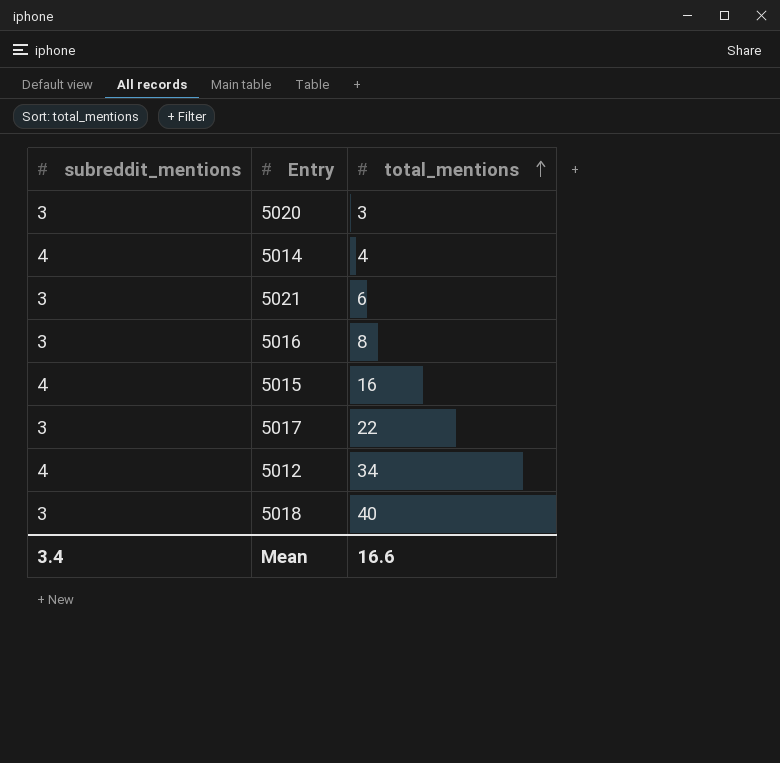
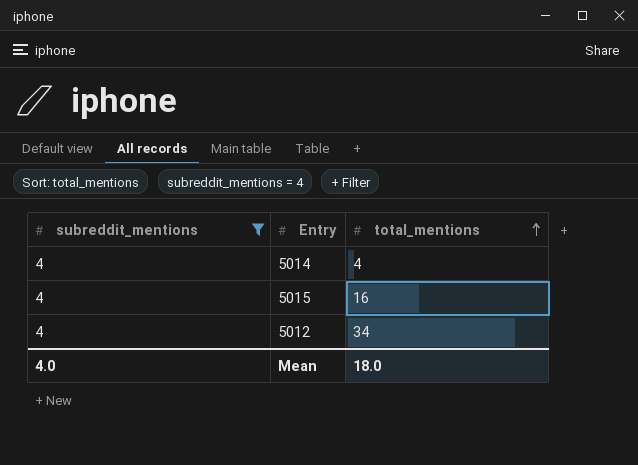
filter: none -> subreddit_mentions = 4
Mean | subreddit_mentions: 3.4 -> 4.0
Mean | total_mentions: 16.6 -> 18.0

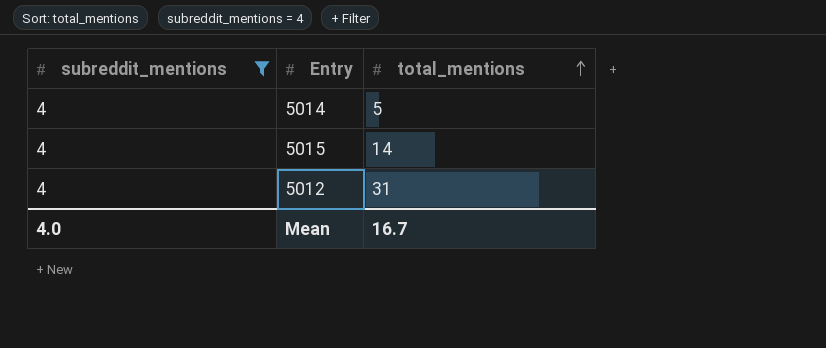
5014 | total_mentions: 4 -> 5
5015 | total_mentions: 16 -> 14
5012 | total_mentions: 34 -> 31
Mean | total_mentions: 18.0 -> 16.7

